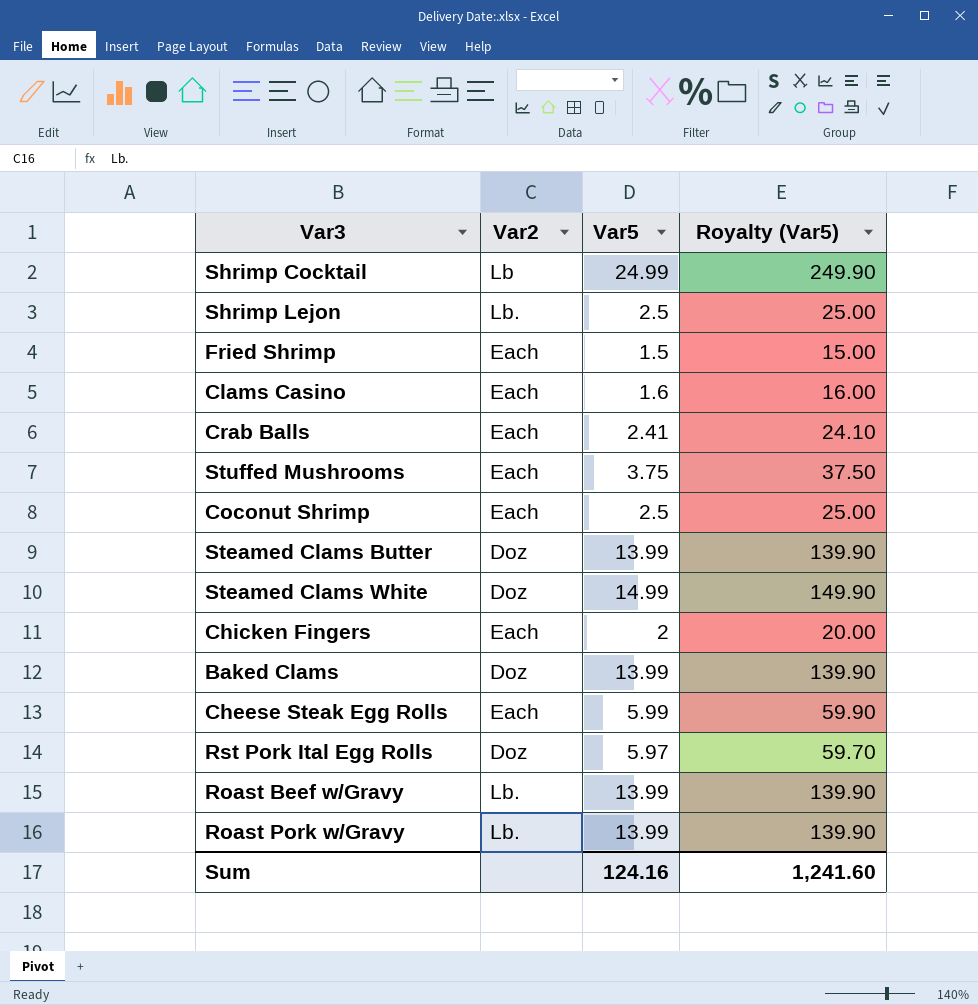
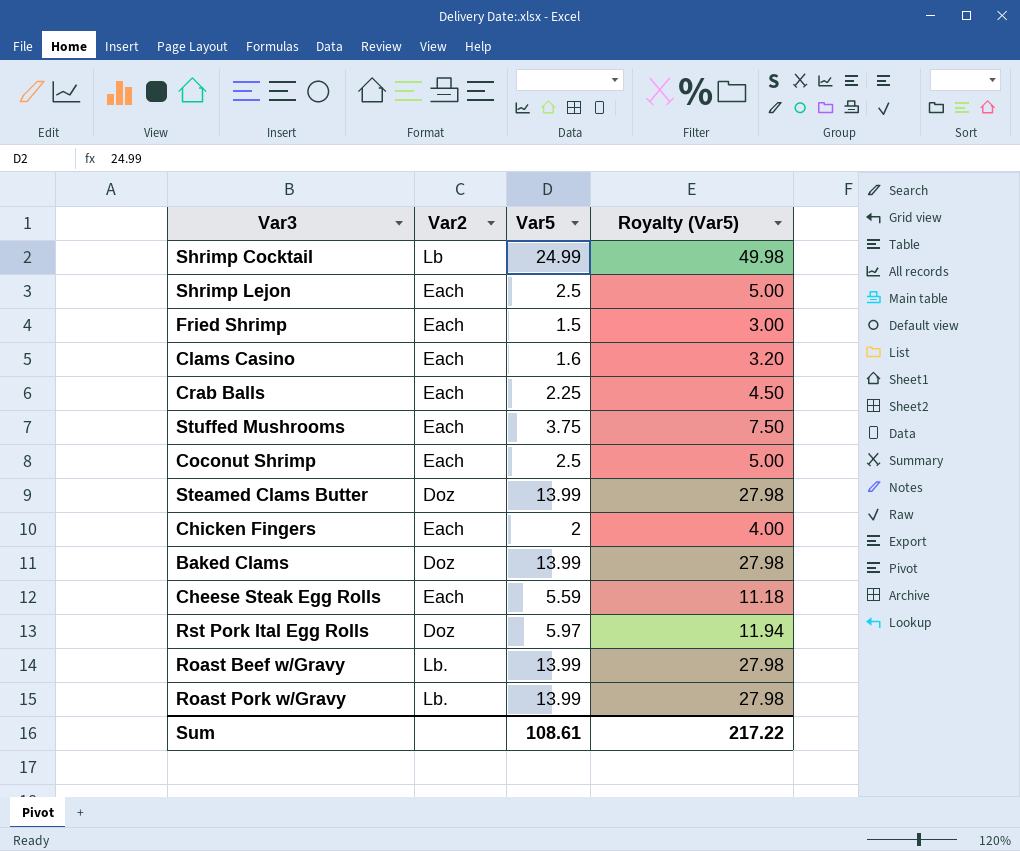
column Royalty (Var5) | formula: [Var5] * 10 -> [Var5] * 2
row Steamed Clams White: Doz | 14.99 | 149.90 -> none
Shrimp Lejon | Var2: Lb. -> Each
Crab Balls | Var5: 2.41 -> 2.25
Cheese Steak Egg Rolls | Var5: 5.99 -> 5.59
Sum | Var5: 124.16 -> 108.61
Sum | Royalty (Var5): 1,241.60 -> 217.22

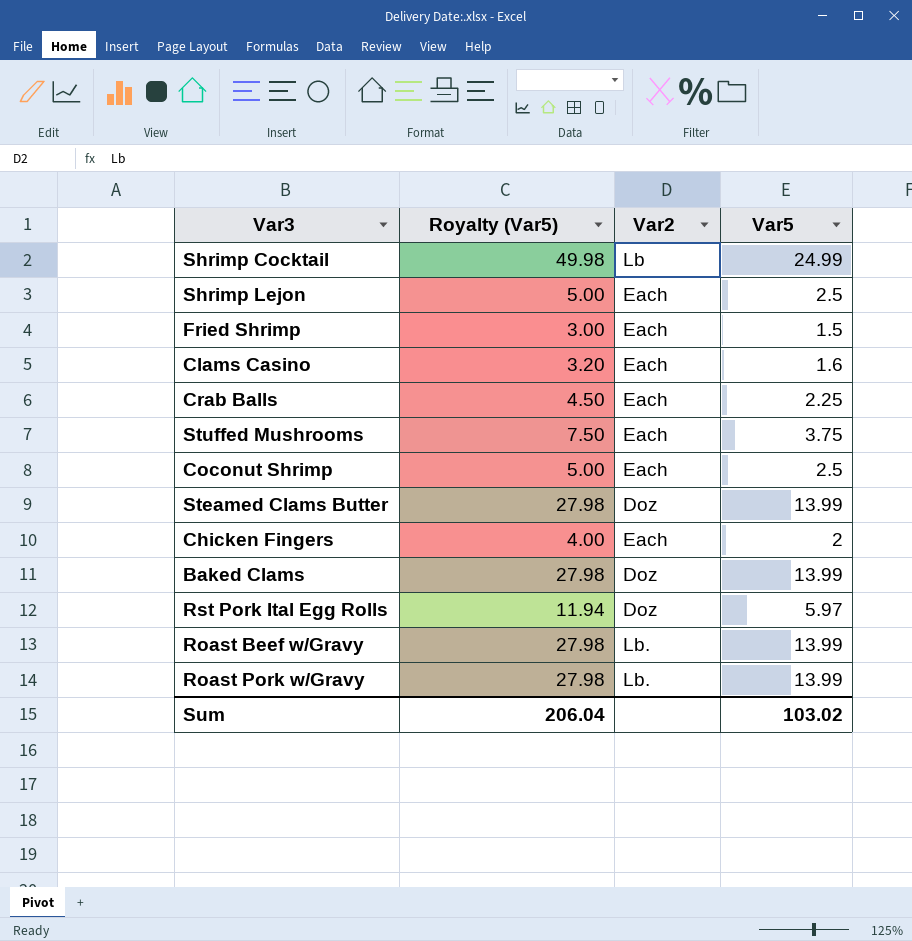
column Royalty (Var5) | position: 4 -> 2
row Cheese Steak Egg Rolls: Each | 5.59 | 11.18 -> none
Sum | Royalty (Var5): 217.22 -> 206.04
Sum | Var5: 108.61 -> 103.02

